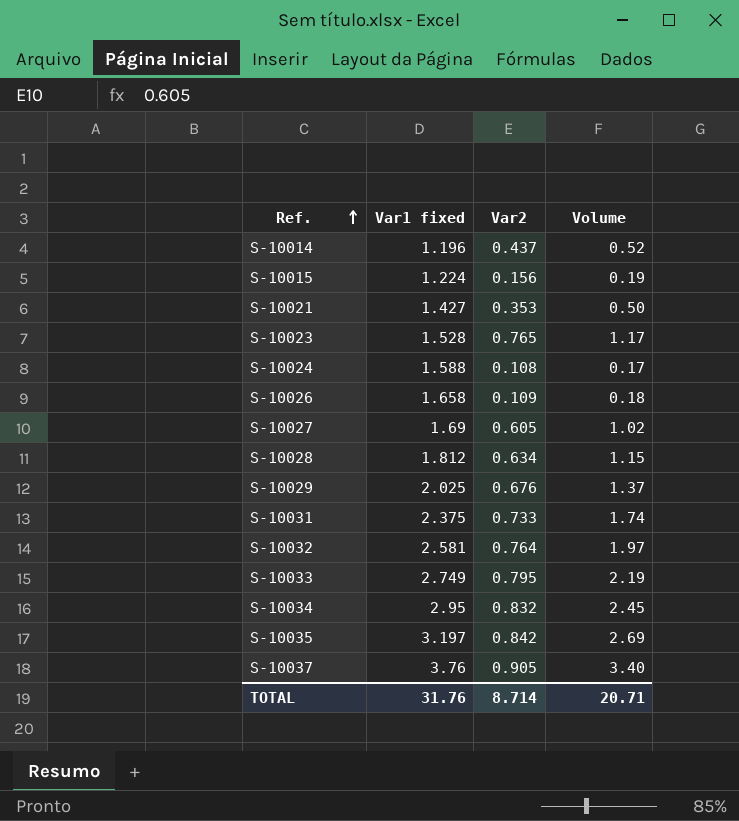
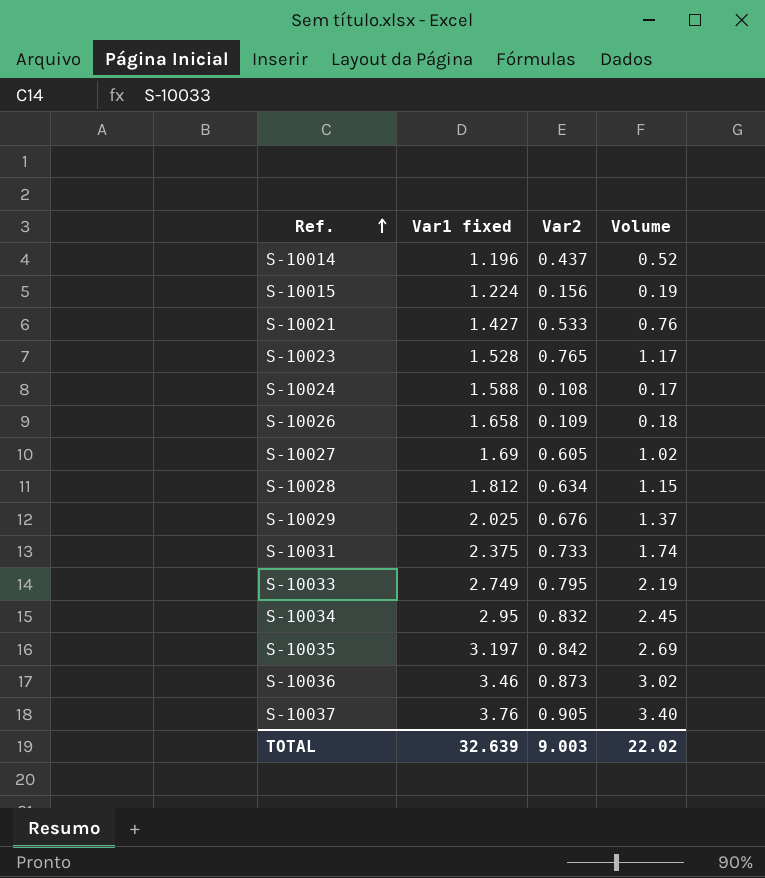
row S-10032: 2.581 | 0.764 | 1.97 -> none
S-10021 | Var2: 0.353 -> 0.533
S-10021 | Volume: 0.50 -> 0.76
row S-10036: none -> 3.46 | 0.873 | 3.02
TOTAL | Var1 fixed: 31.76 -> 32.639
TOTAL | Var2: 8.714 -> 9.003
TOTAL | Volume: 20.71 -> 22.02

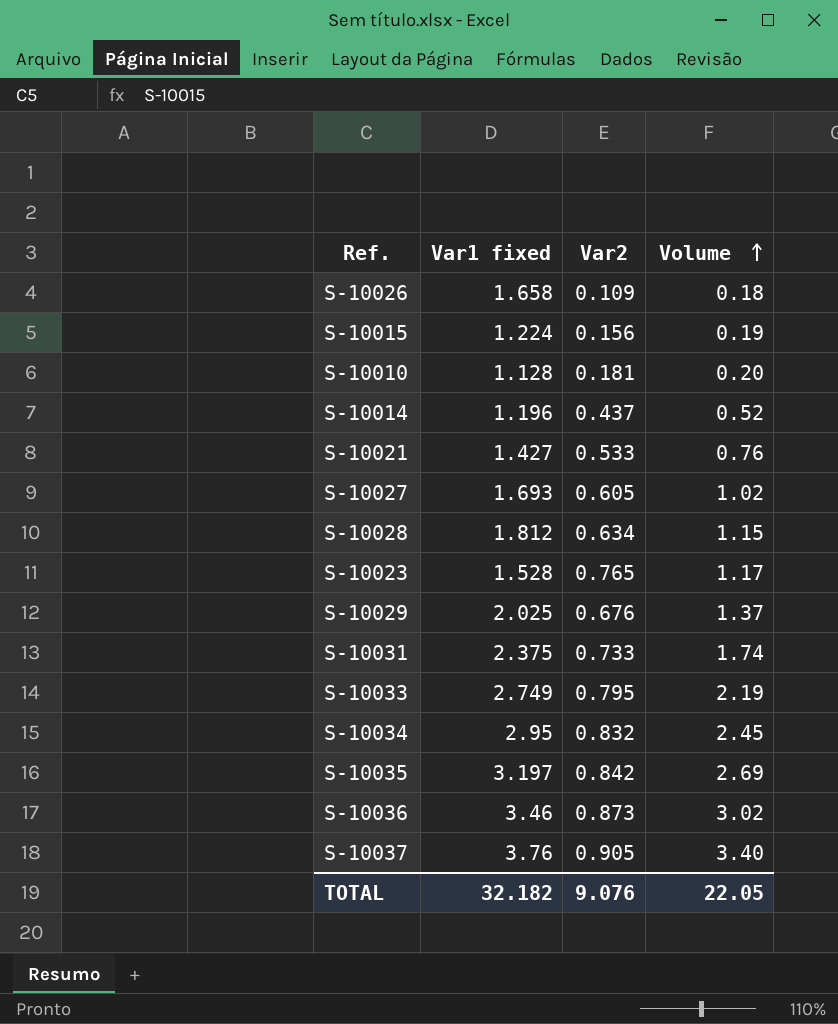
row order: Ref. ascending -> Volume ascending
row S-10024: 1.588 | 0.108 | 0.17 -> none
row S-10010: none -> 1.128 | 0.181 | 0.20
S-10027 | Var1 fixed: 1.69 -> 1.693
TOTAL | Var1 fixed: 32.639 -> 32.182
TOTAL | Var2: 9.003 -> 9.076
TOTAL | Volume: 22.02 -> 22.05

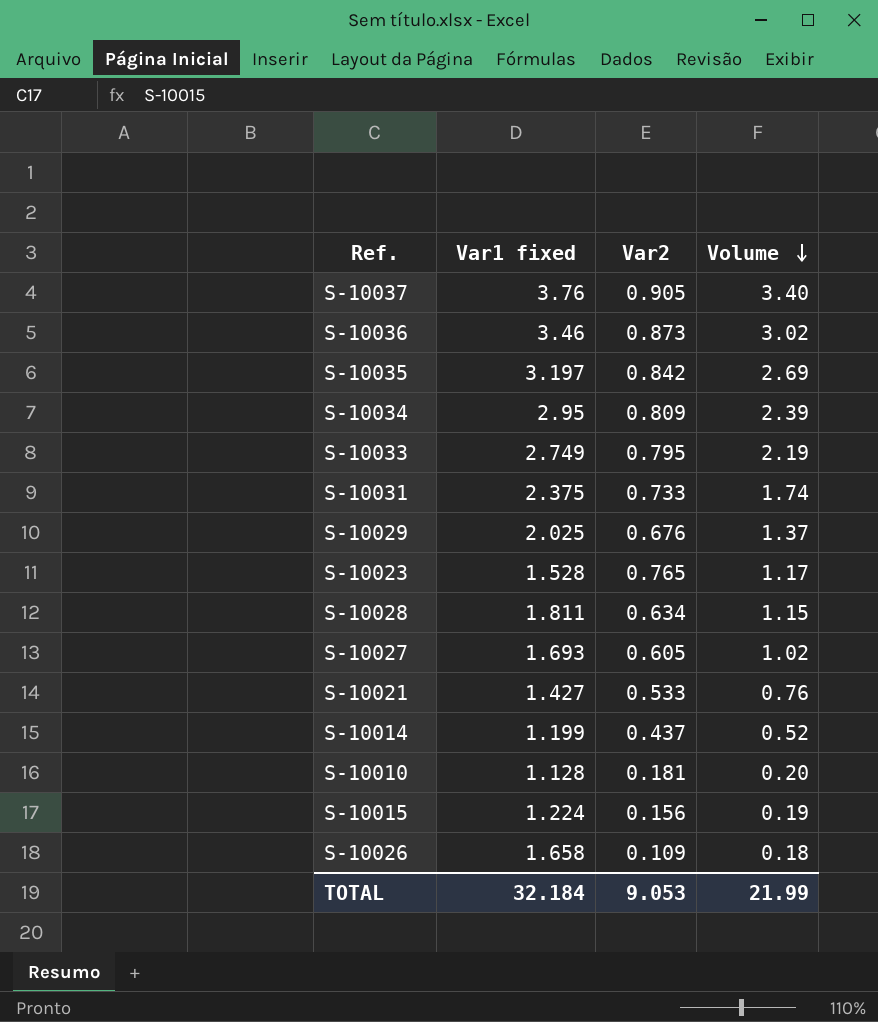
row order: Volume ascending -> Volume descending
S-10034 | Var2: 0.832 -> 0.809
S-10034 | Volume: 2.45 -> 2.39
S-10028 | Var1 fixed: 1.812 -> 1.811
S-10014 | Var1 fixed: 1.196 -> 1.199
TOTAL | Var1 fixed: 32.182 -> 32.184
TOTAL | Var2: 9.076 -> 9.053
TOTAL | Volume: 22.05 -> 21.99

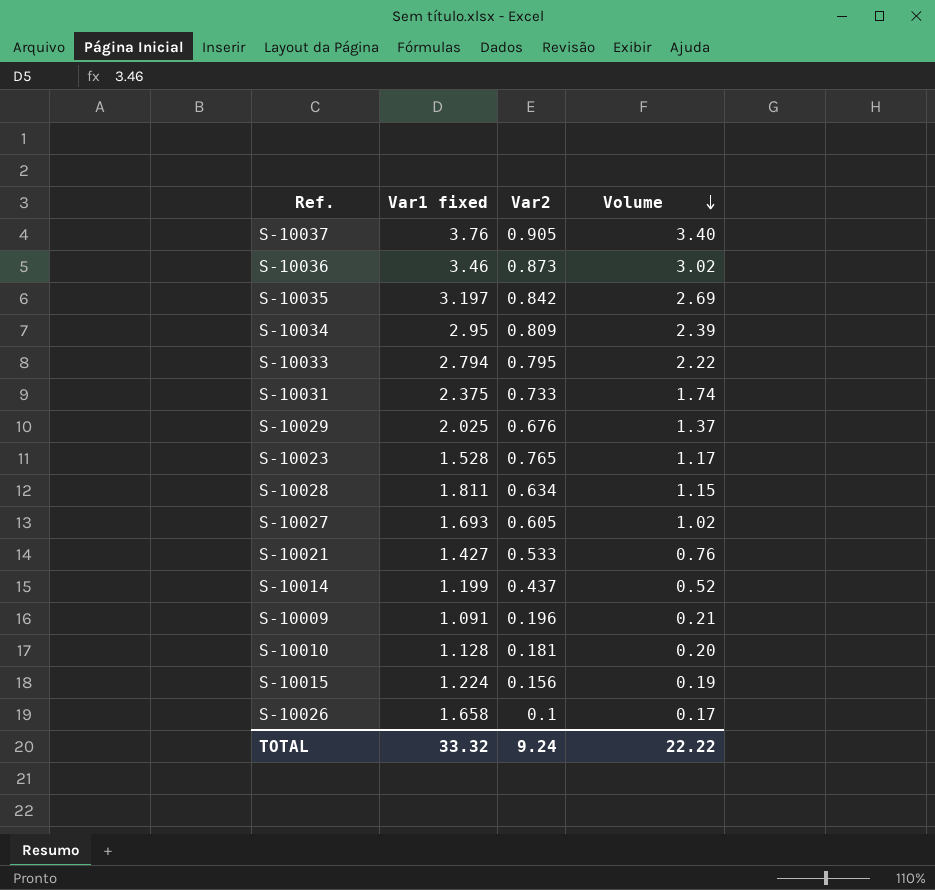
S-10033 | Var1 fixed: 2.749 -> 2.794
S-10033 | Volume: 2.19 -> 2.22
row S-10009: none -> 1.091 | 0.196 | 0.21
S-10026 | Var2: 0.109 -> 0.1
S-10026 | Volume: 0.18 -> 0.17
TOTAL | Var1 fixed: 32.184 -> 33.32
TOTAL | Var2: 9.053 -> 9.24
TOTAL | Volume: 21.99 -> 22.22

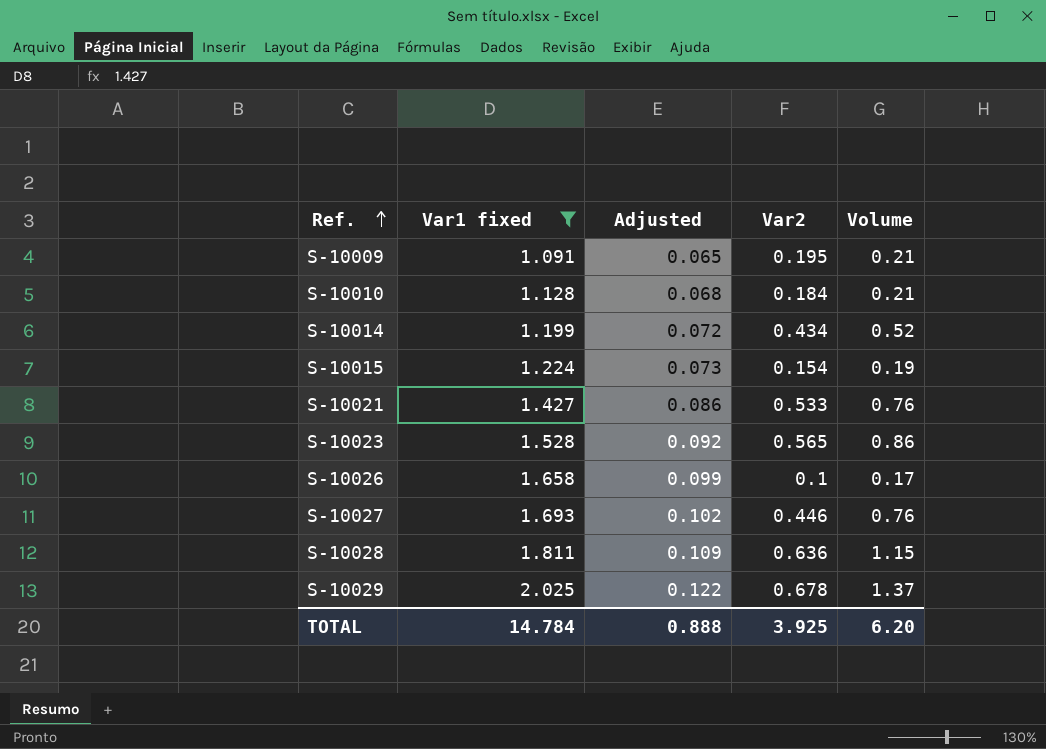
filter: none -> Var1 fixed <= 2.025
row order: Volume descending -> Ref. ascending
column Adjusted | formula: none -> [Var1 fixed] * 0.06
S-10009 | Var2: 0.196 -> 0.195
S-10010 | Var2: 0.181 -> 0.184
S-10010 | Volume: 0.20 -> 0.21
S-10014 | Var2: 0.437 -> 0.434
S-10015 | Var2: 0.156 -> 0.154
S-10023 | Var2: 0.765 -> 0.565
S-10023 | Volume: 1.17 -> 0.86
S-10027 | Var2: 0.605 -> 0.446
S-10027 | Volume: 1.02 -> 0.76
S-10028 | Var2: 0.634 -> 0.636
S-10029 | Var2: 0.676 -> 0.678
TOTAL | Var1 fixed: 33.32 -> 14.784
TOTAL | Var2: 9.24 -> 3.925
TOTAL | Volume: 22.22 -> 6.20

